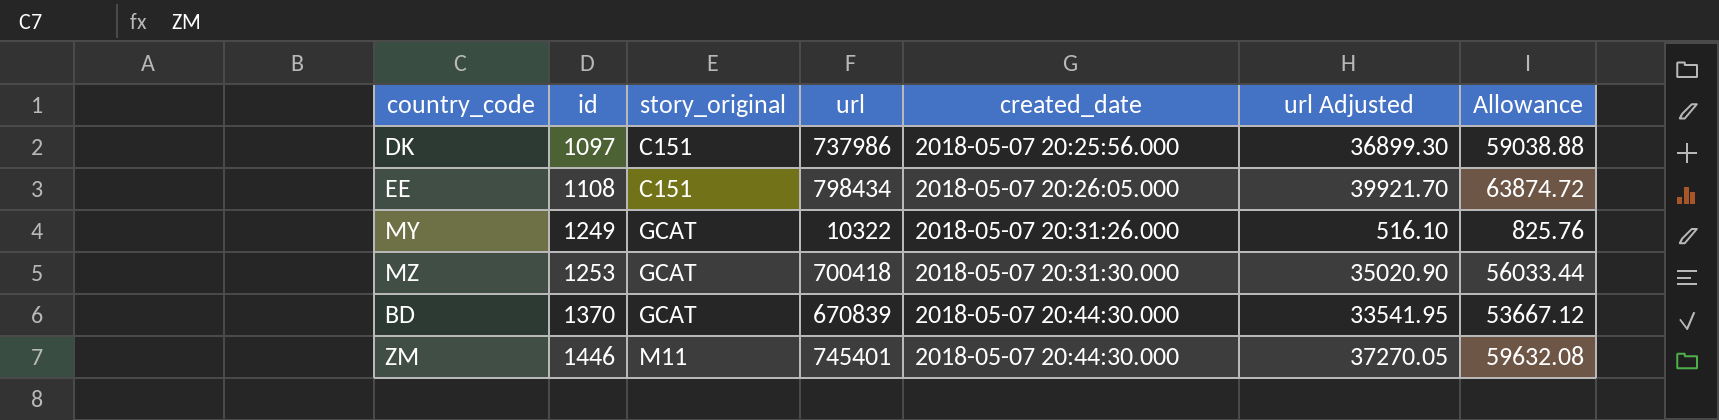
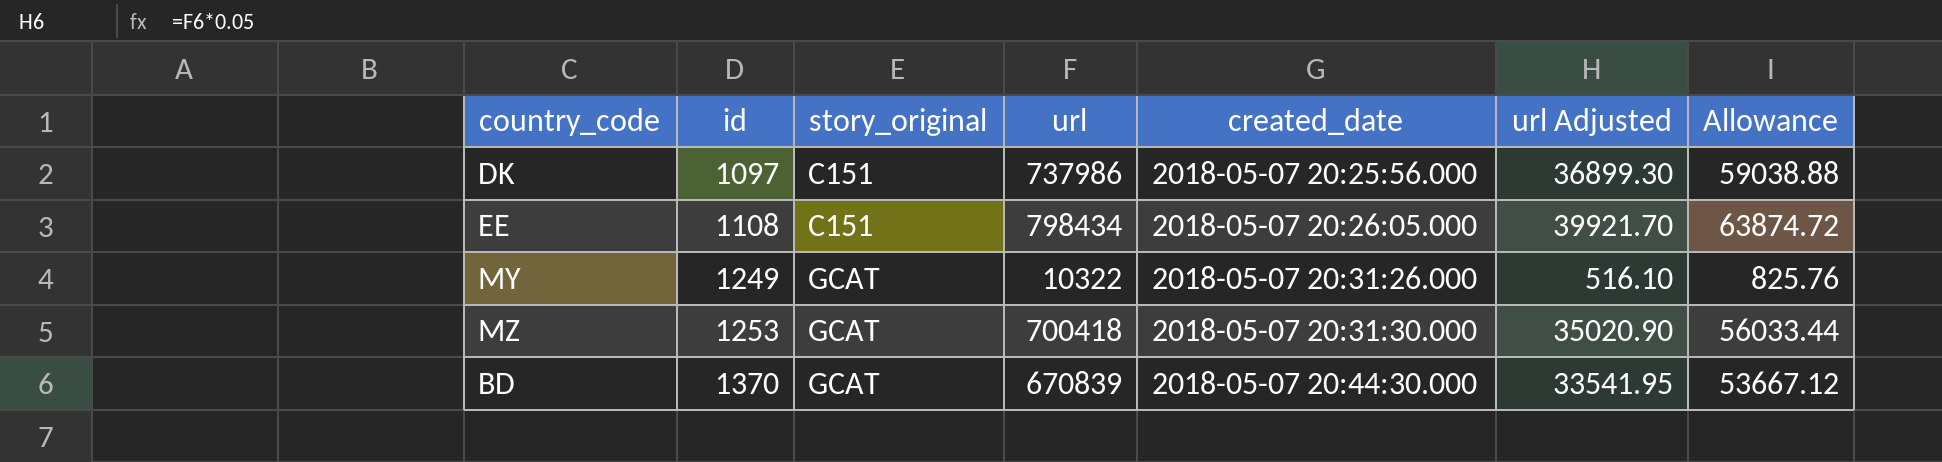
row ZM: 1446 | M11 | 745401 | 2018-05-07 20:44:30.000 | 37270.05 | 59632.08 -> none

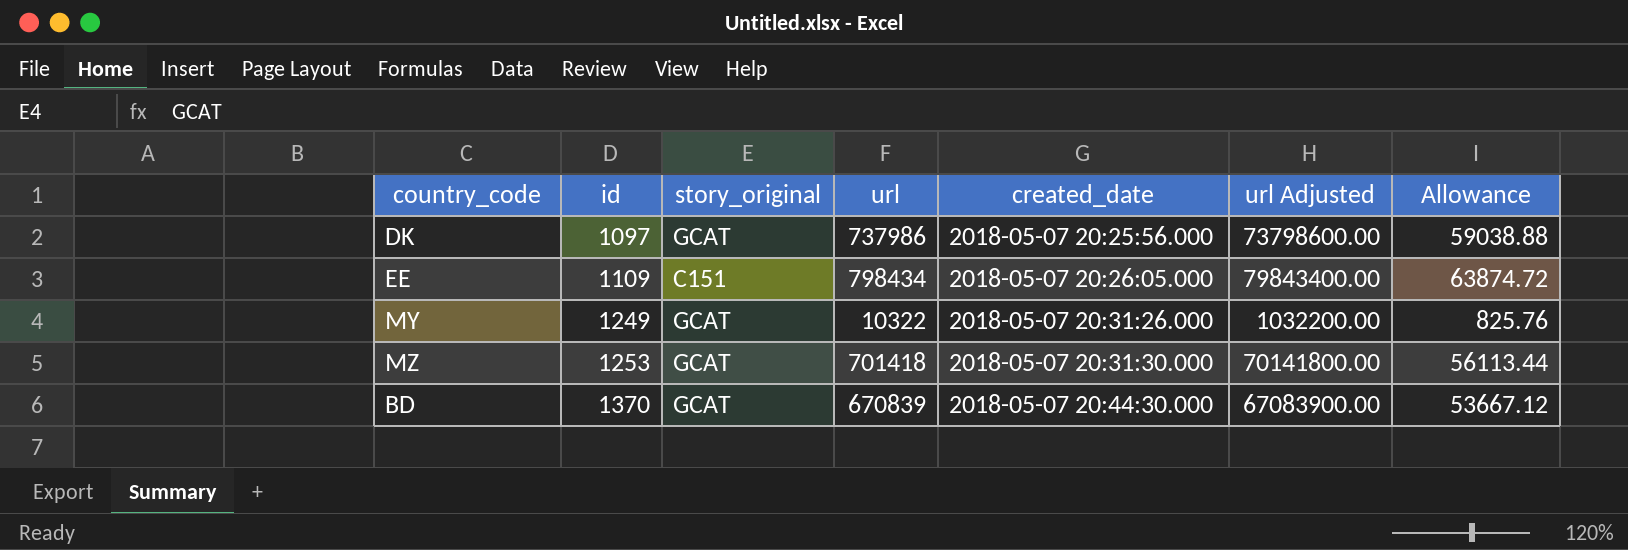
column url Adjusted | formula: [url] * 0.05 -> [url] * 100
DK | story_original: C151 -> GCAT
EE | id: 1108 -> 1109
MZ | url: 700418 -> 701418
MZ | Allowance: 56033.44 -> 56113.44

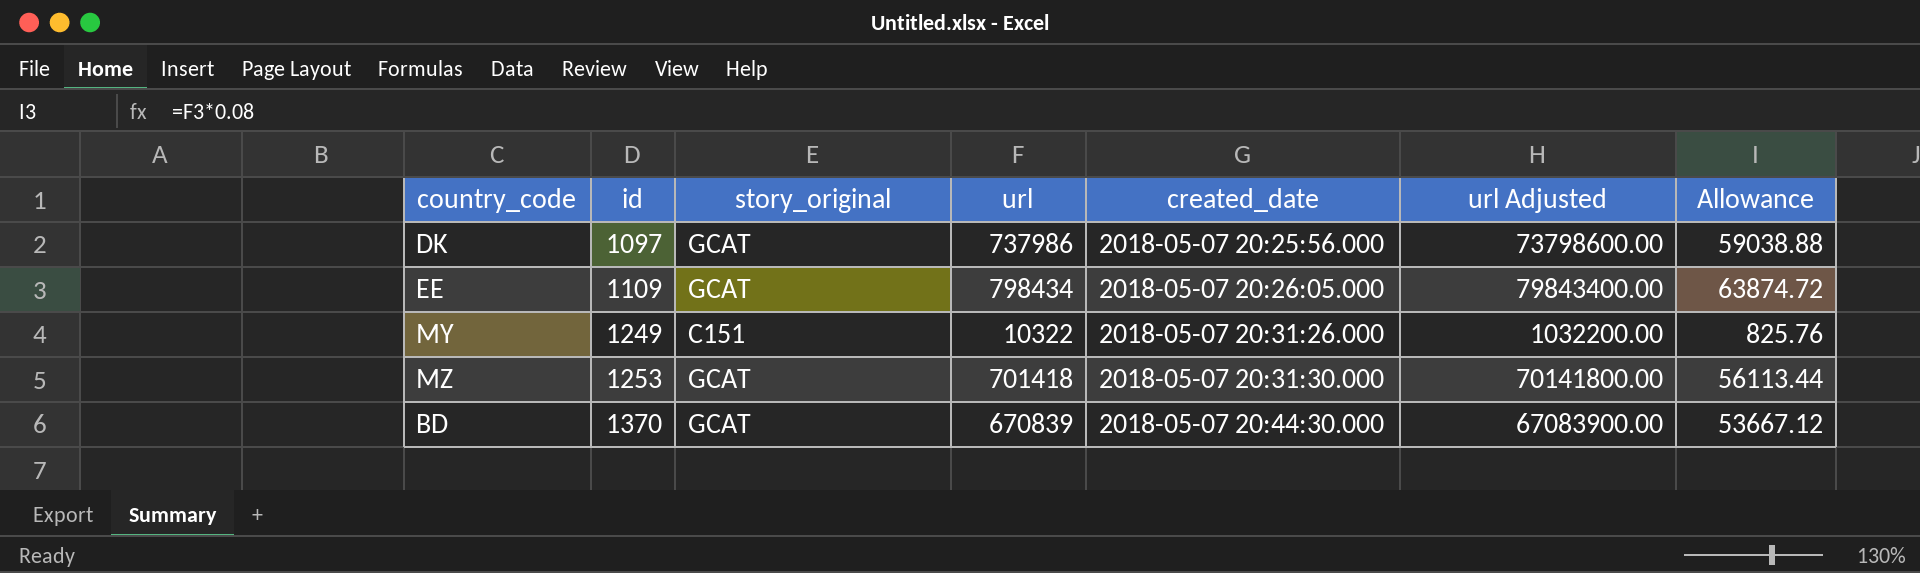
EE | story_original: C151 -> GCAT
MY | story_original: GCAT -> C151

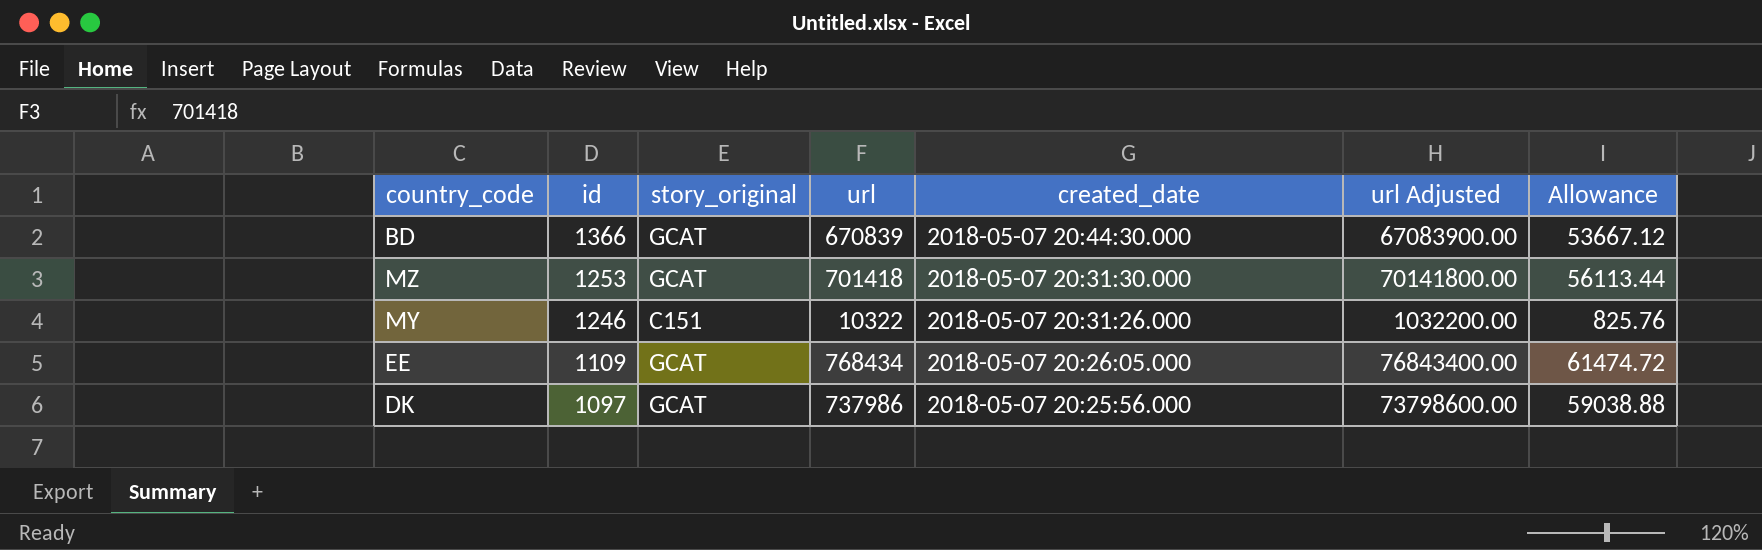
row order: id ascending -> id descending
BD | id: 1370 -> 1366
MY | id: 1249 -> 1246
EE | url: 798434 -> 768434
EE | url Adjusted: 79843400.00 -> 76843400.00
EE | Allowance: 63874.72 -> 61474.72

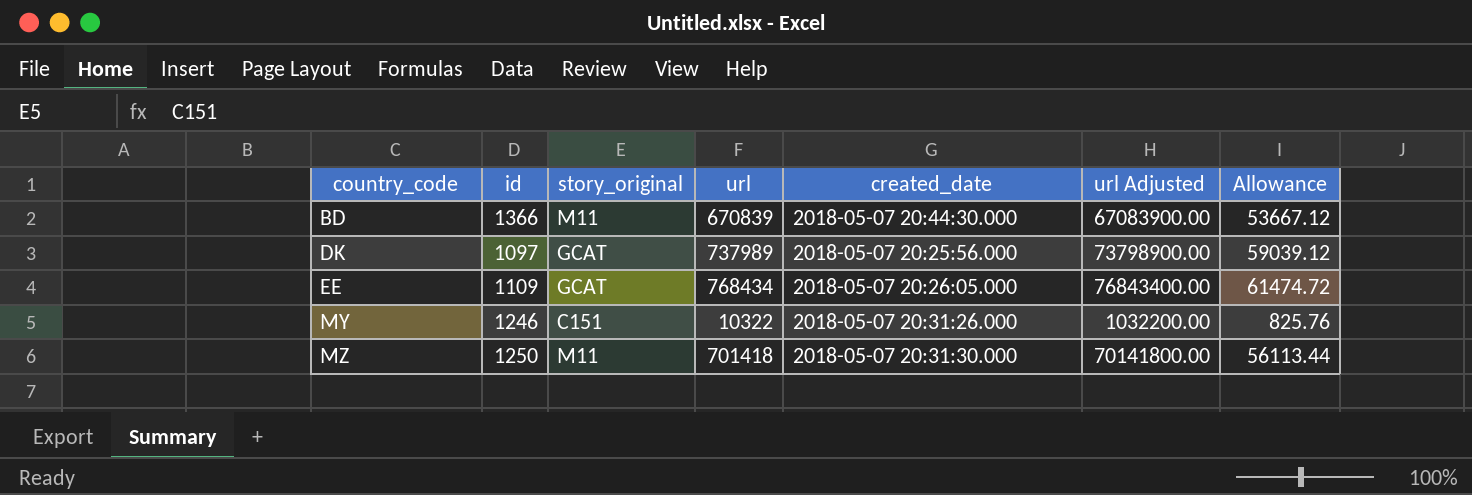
row order: id descending -> country_code ascending
BD | story_original: GCAT -> M11
DK | url: 737986 -> 737989
DK | url Adjusted: 73798600.00 -> 73798900.00
DK | Allowance: 59038.88 -> 59039.12
MZ | id: 1253 -> 1250
MZ | story_original: GCAT -> M11

